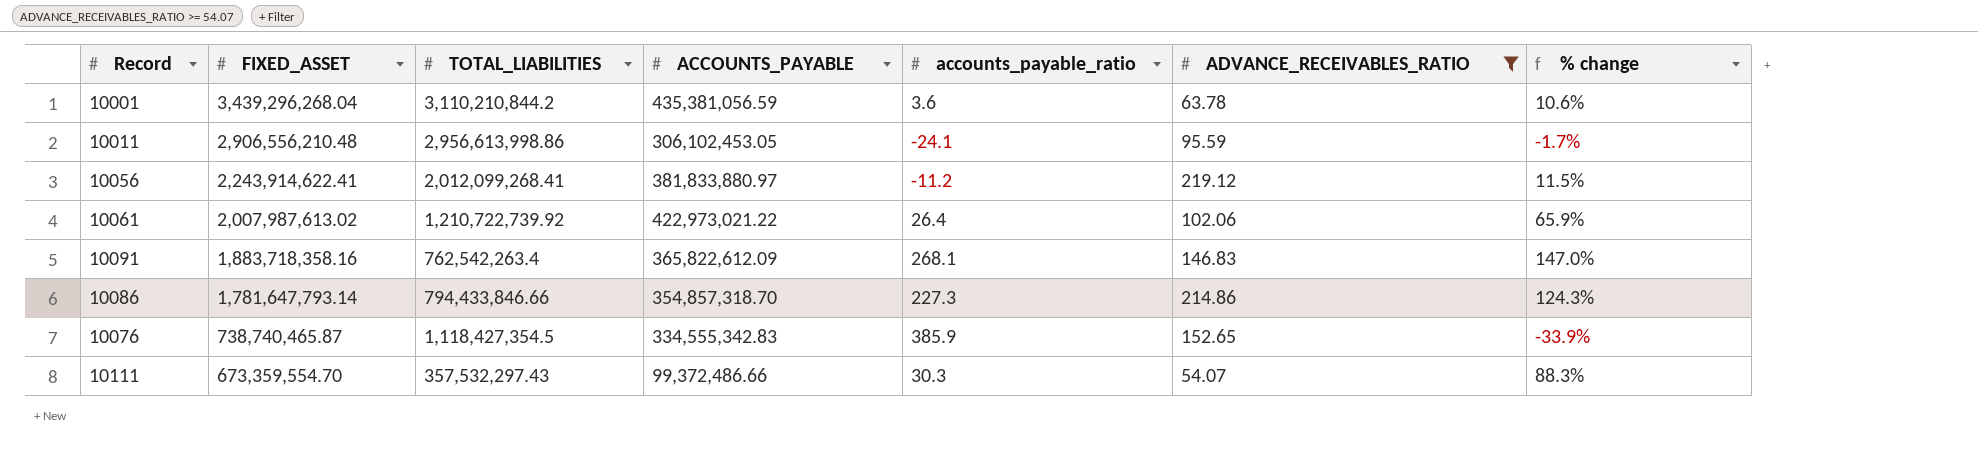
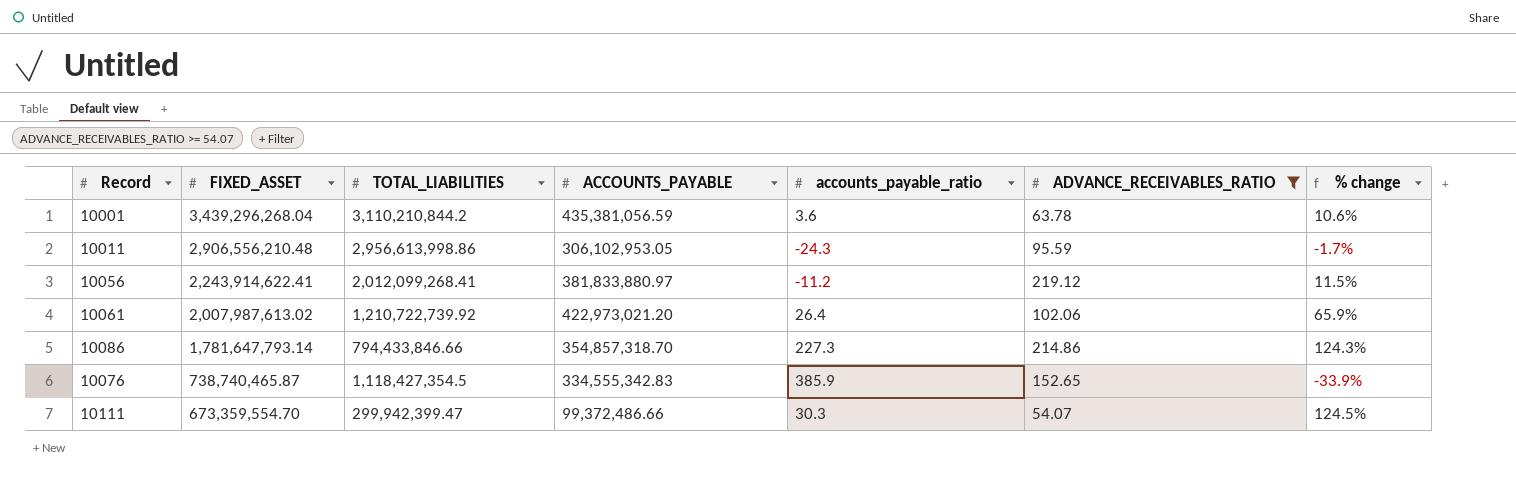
row 10091: 1,883,718,358.16 | 762,542,263.4 | 365,822,612.09 | 268.1 | 146.83 | 147.0% -> none
10011 | ACCOUNTS_PAYABLE: 306,102,453.05 -> 306,102,953.05
10011 | accounts_payable_ratio: -24.1 -> -24.3
10061 | ACCOUNTS_PAYABLE: 422,973,021.22 -> 422,973,021.20
10111 | TOTAL_LIABILITIES: 357,532,297.43 -> 299,942,399.47
10111 | % change: 88.3% -> 124.5%

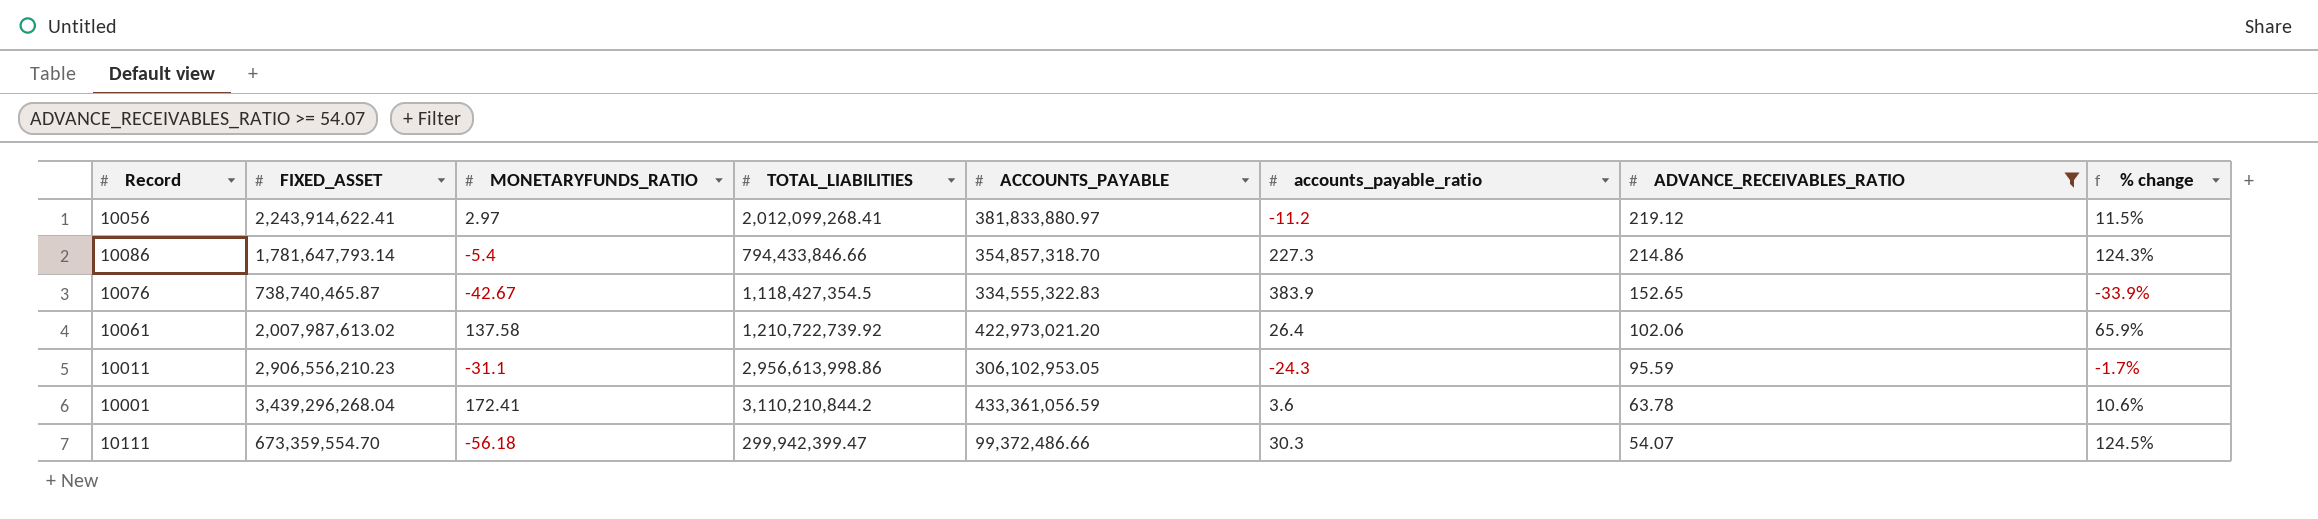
row order: FIXED_ASSET descending -> ADVANCE_RECEIVABLES_RATIO descending
column MONETARYFUNDS_RATIO | position: none -> 3
10076 | ACCOUNTS_PAYABLE: 334,555,342.83 -> 334,555,322.83
10076 | accounts_payable_ratio: 385.9 -> 383.9
10011 | FIXED_ASSET: 2,906,556,210.48 -> 2,906,556,210.23
10001 | ACCOUNTS_PAYABLE: 435,381,056.59 -> 433,361,056.59

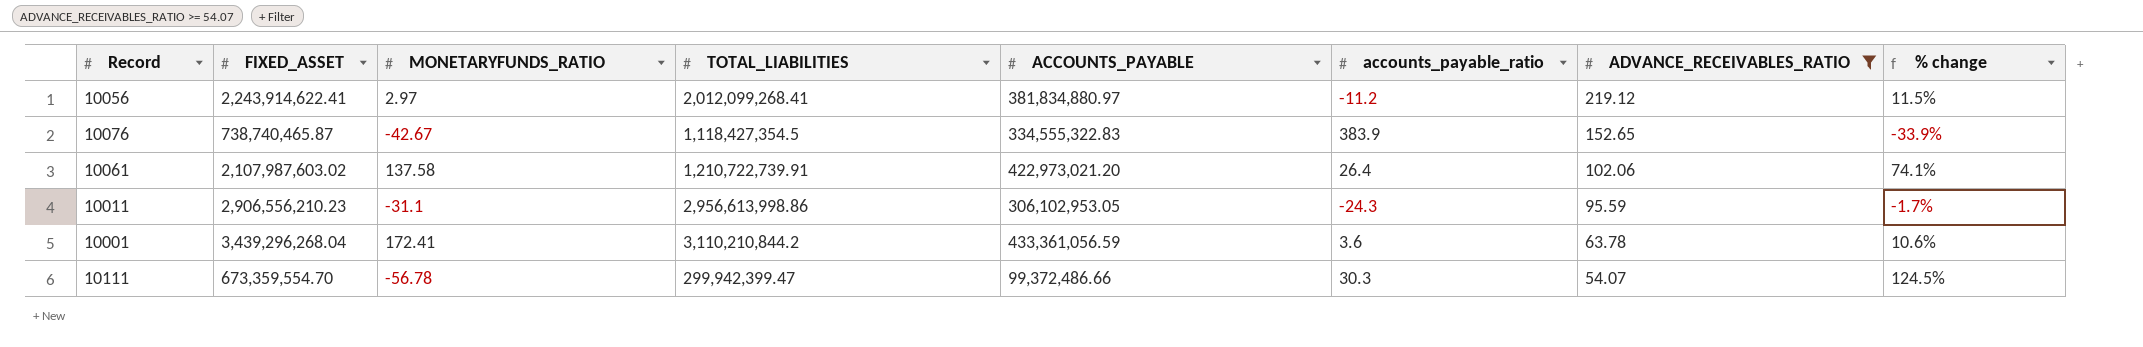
row 10086: 1,781,647,793.14 | -5.4 | 794,433,846.66 | 354,857,318.70 | 227.3 | 214.86 | 124.3% -> none
10056 | ACCOUNTS_PAYABLE: 381,833,880.97 -> 381,834,880.97
10061 | FIXED_ASSET: 2,007,987,613.02 -> 2,107,987,603.02
10061 | TOTAL_LIABILITIES: 1,210,722,739.92 -> 1,210,722,739.91
10061 | % change: 65.9% -> 74.1%
10111 | MONETARYFUNDS_RATIO: -56.18 -> -56.78

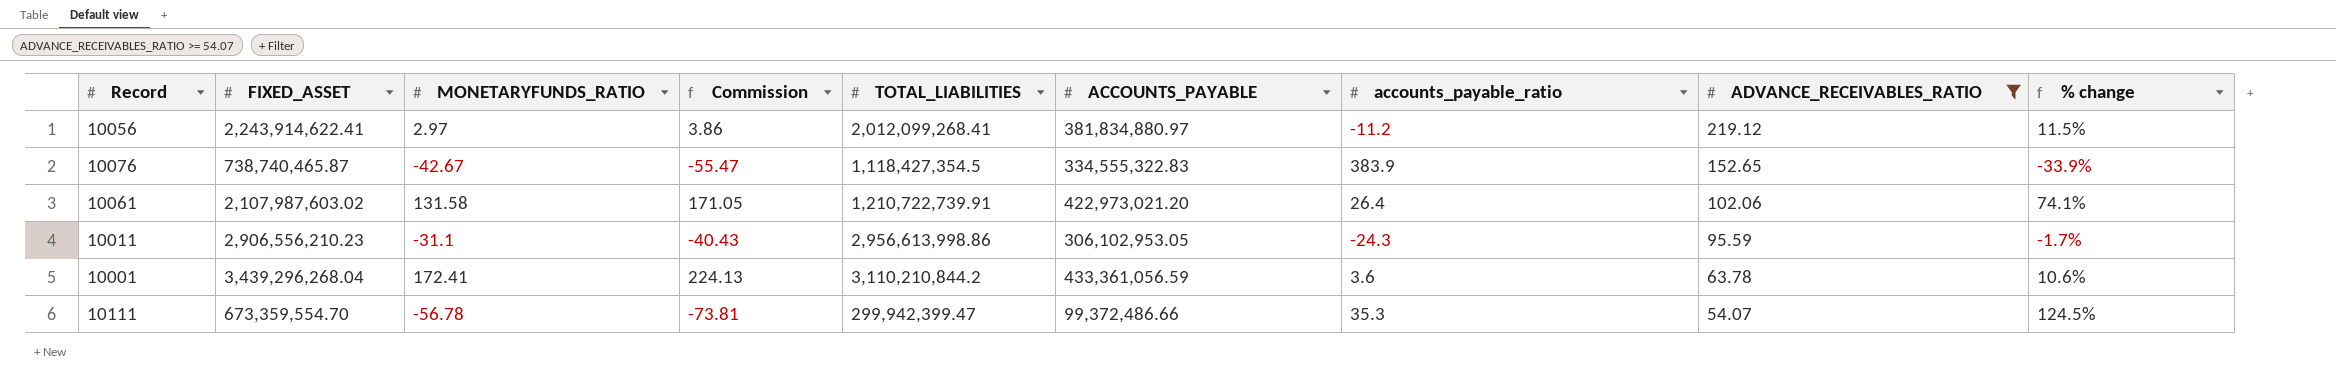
column Commission | formula: none -> [MONETARYFUNDS_RATIO] * 1.3
10061 | MONETARYFUNDS_RATIO: 137.58 -> 131.58
10111 | accounts_payable_ratio: 30.3 -> 35.3

